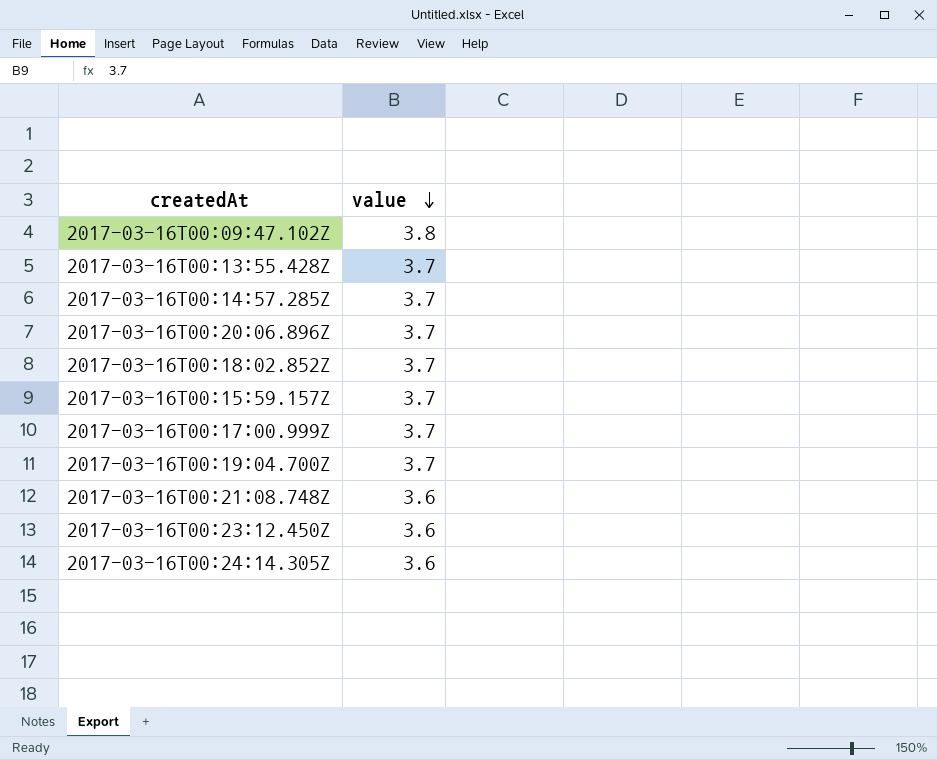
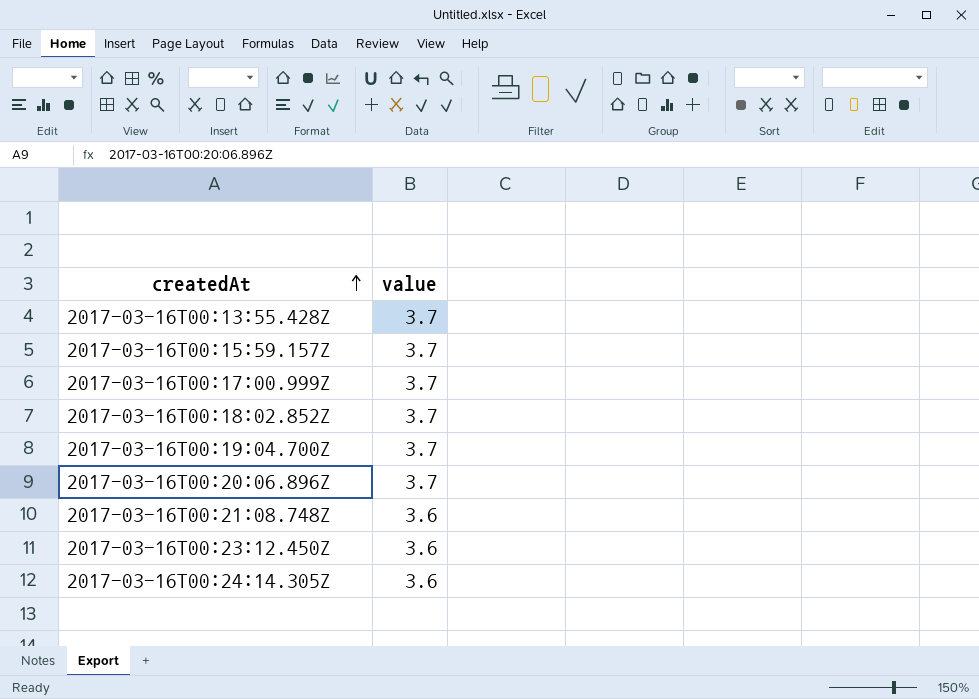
row order: value descending -> createdAt ascending
row 2017-03-16T00:09:47.102Z: 3.8 -> none
row 2017-03-16T00:14:57.285Z: 3.7 -> none

